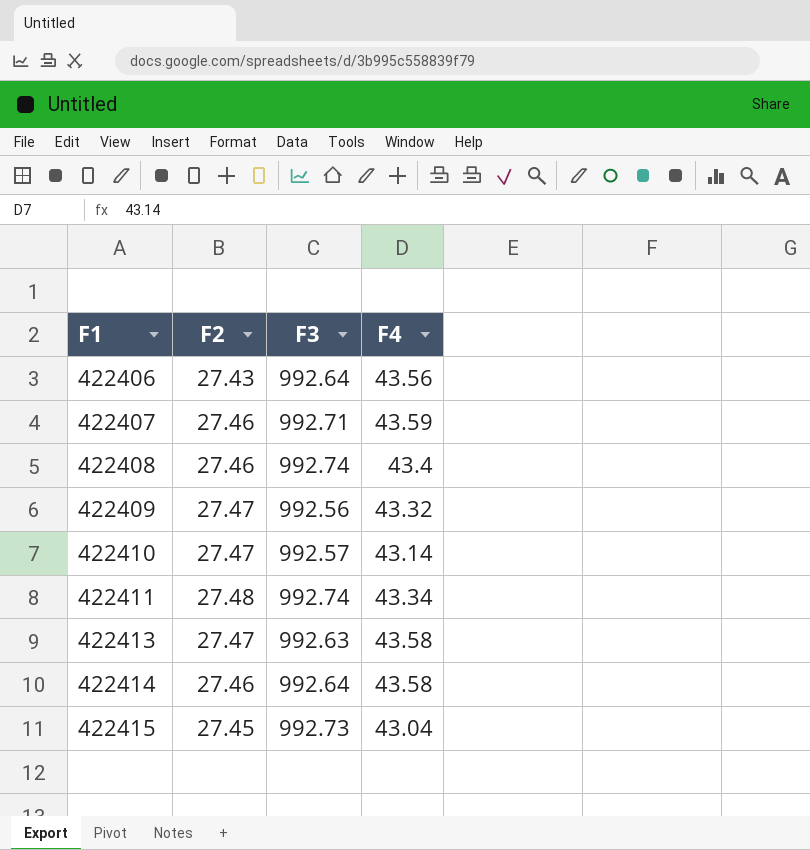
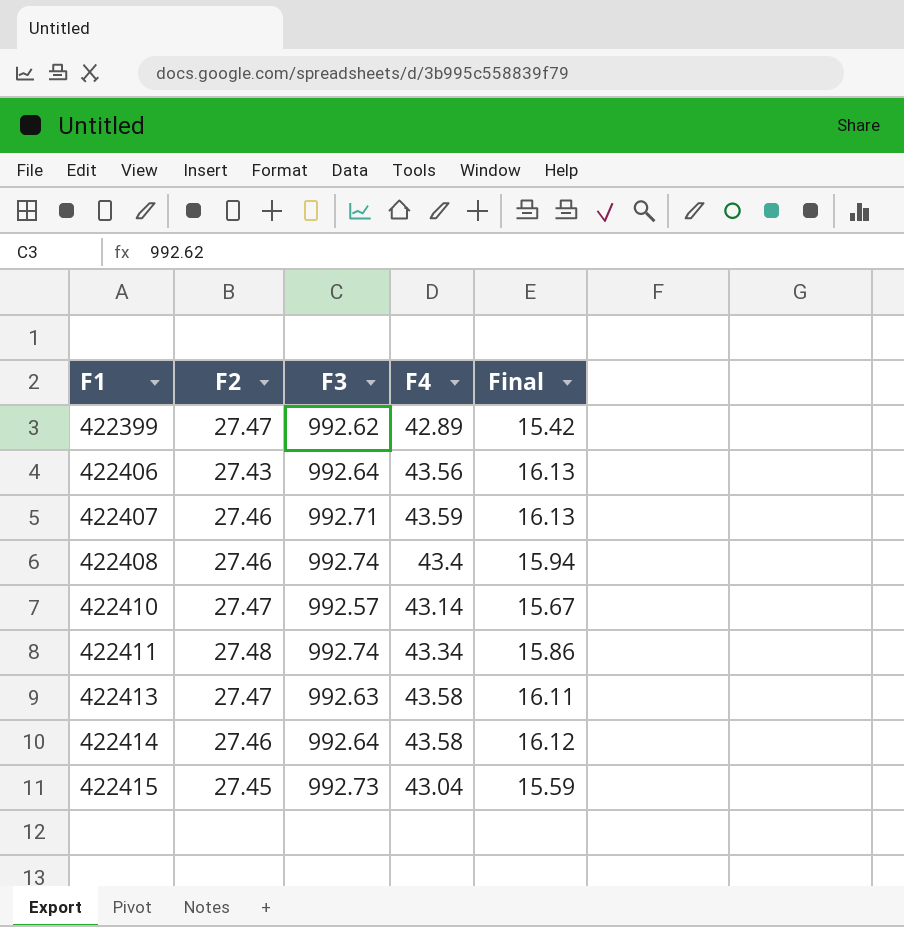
column Final | formula: none -> [F4] - [F2]
row 422409: 27.47 | 992.56 | 43.32 -> none
row 422399: none -> 27.47 | 992.62 | 42.89 | 15.42

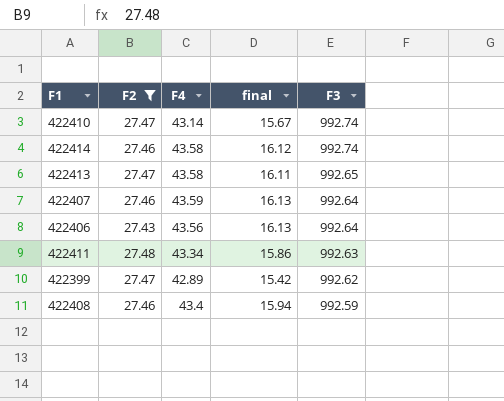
filter: none -> F2 != 27.45
row order: F1 ascending -> F3 descending
column name: Final -> final
column F3 | position: 3 -> 5
422410 | F3: 992.57 -> 992.74
422414 | F3: 992.64 -> 992.74
422413 | F3: 992.63 -> 992.65
422407 | F3: 992.71 -> 992.64
422411 | F3: 992.74 -> 992.63
422408 | F3: 992.74 -> 992.59

